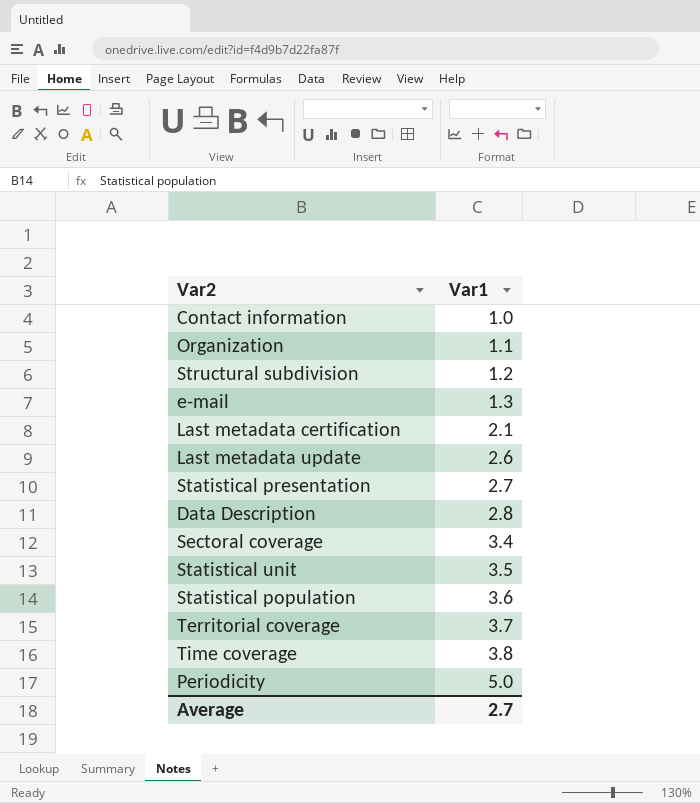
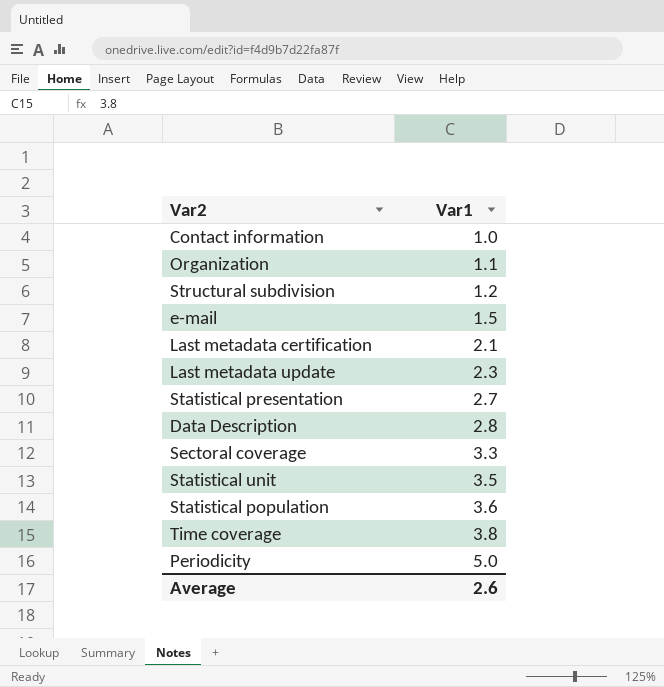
row Territorial coverage: 3.7 -> none
e-mail | Var1: 1.3 -> 1.5
Last metadata update | Var1: 2.6 -> 2.3
Sectoral coverage | Var1: 3.4 -> 3.3
Average | Var1: 2.7 -> 2.6

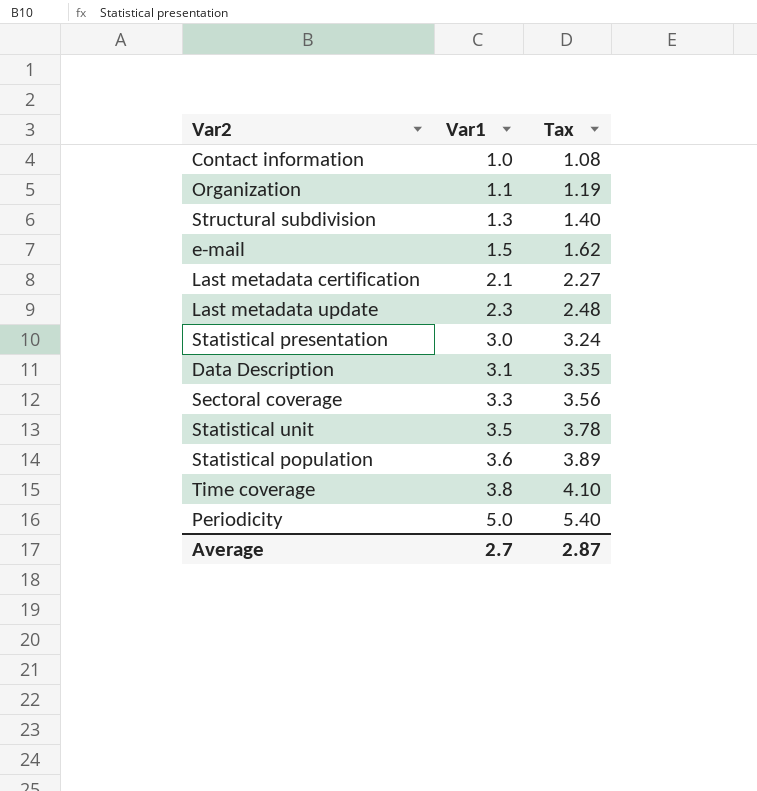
column Tax | formula: none -> [Var1] * 1.08
Structural subdivision | Var1: 1.2 -> 1.3
Statistical presentation | Var1: 2.7 -> 3.0
Data Description | Var1: 2.8 -> 3.1
Average | Var1: 2.6 -> 2.7

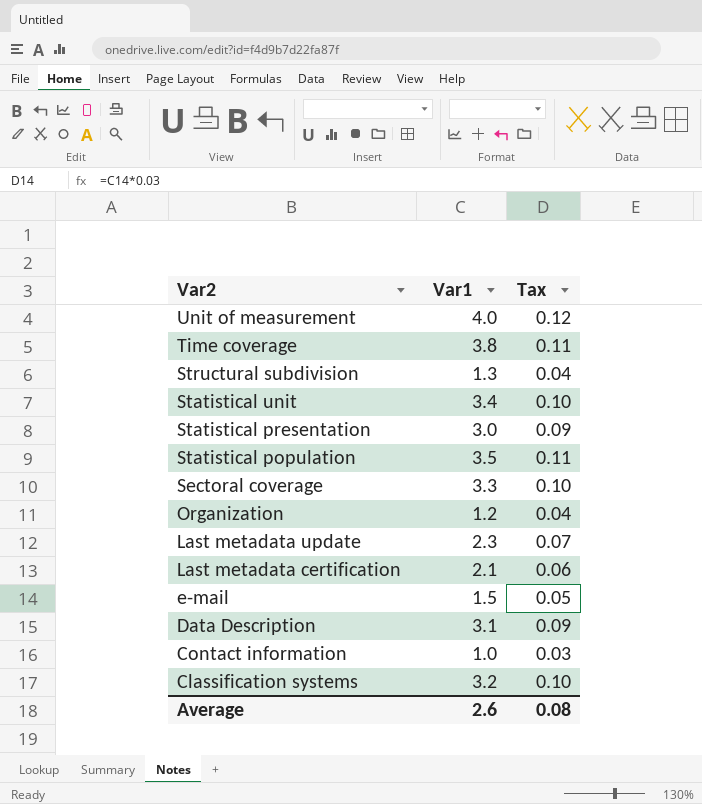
row order: Var1 ascending -> Var2 descending
column Tax | formula: [Var1] * 1.08 -> [Var1] * 0.03
row Periodicity: 5.0 | 5.40 -> none
row Unit of measurement: none -> 4.0 | 0.12
Statistical unit | Var1: 3.5 -> 3.4
Statistical population | Var1: 3.6 -> 3.5
Organization | Var1: 1.1 -> 1.2
row Classification systems: none -> 3.2 | 0.10
Average | Var1: 2.7 -> 2.6
Average | Tax: 2.87 -> 0.08

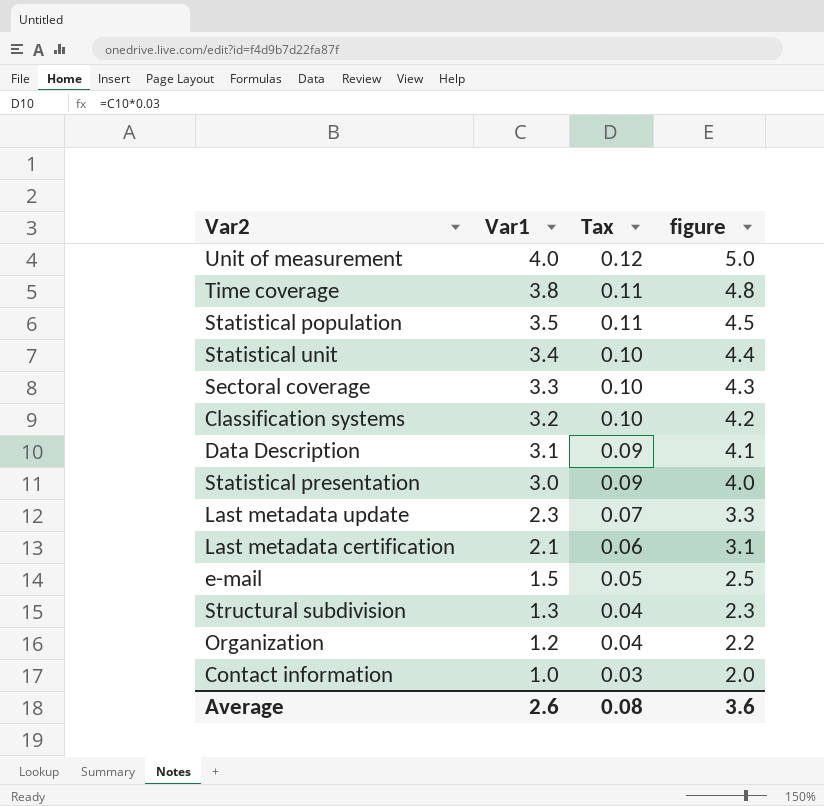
row order: Var2 descending -> Var1 descending
column figure | formula: none -> [Var1] + 1

